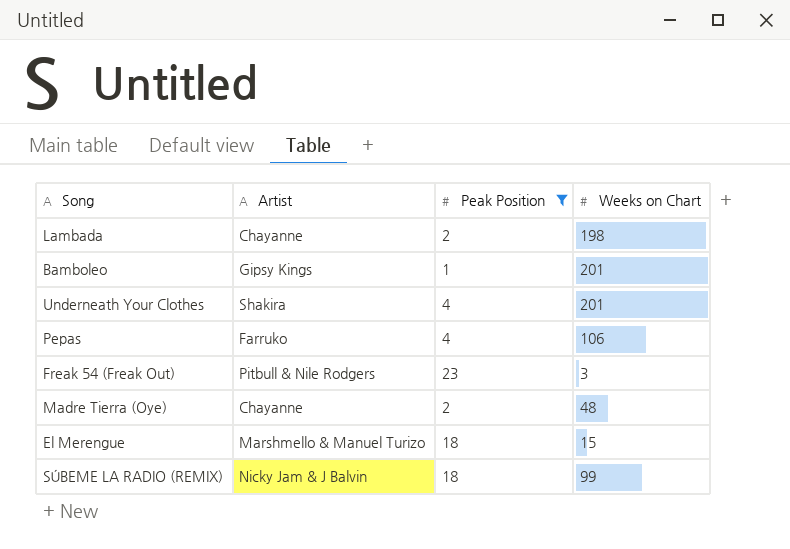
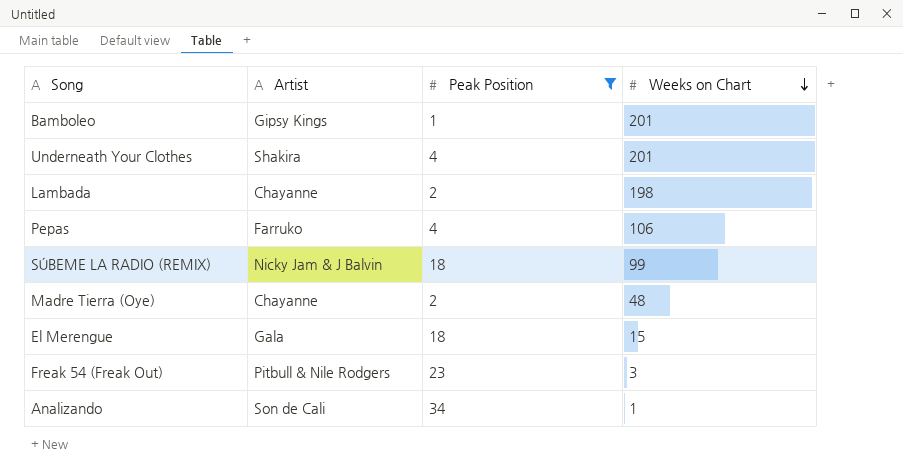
row order: none -> Weeks on Chart descending
El Merengue | Artist: Marshmello & Manuel Turizo -> Gala
row Analizando: none -> Son de Cali | 34 | 1

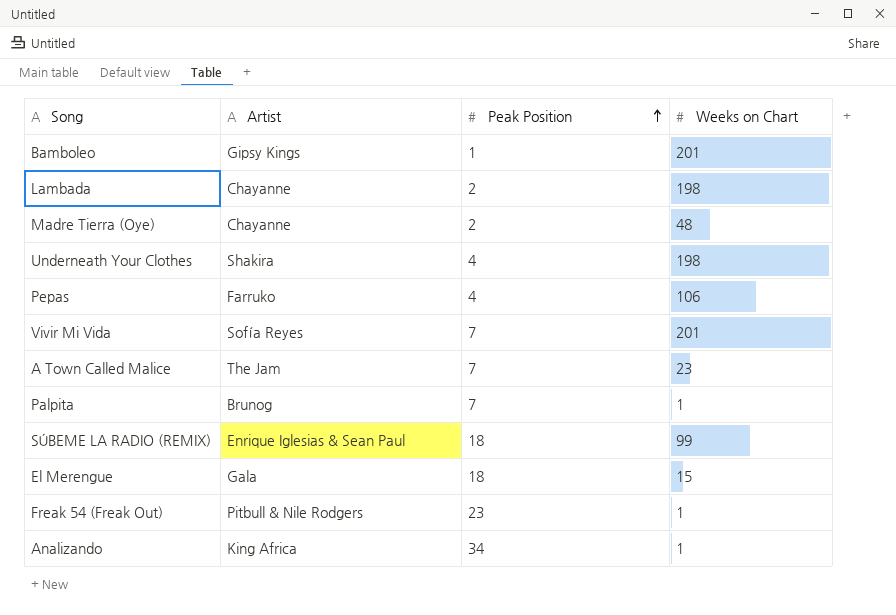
filter: Peak Position != 7 -> none
row order: Weeks on Chart descending -> Peak Position ascending
Underneath Your Clothes | Weeks on Chart: 201 -> 198
SÚBEME LA RADIO (REMIX) | Artist: Nicky Jam & J Balvin -> Enrique Iglesias & Sean Paul
Freak 54 (Freak Out) | Weeks on Chart: 3 -> 1
Analizando | Artist: Son de Cali -> King Africa

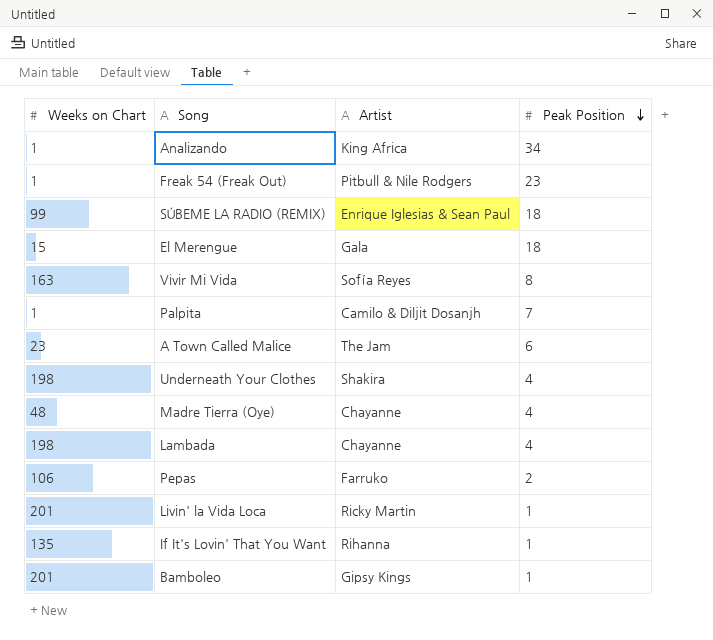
row order: Peak Position ascending -> Peak Position descending
column Weeks on Chart | position: 4 -> 1
Vivir Mi Vida | Weeks on Chart: 201 -> 163
Vivir Mi Vida | Peak Position: 7 -> 8
Palpita | Artist: Brunog -> Camilo & Diljit Dosanjh
A Town Called Malice | Peak Position: 7 -> 6
Madre Tierra (Oye) | Peak Position: 2 -> 4
Lambada | Peak Position: 2 -> 4
Pepas | Peak Position: 4 -> 2
row Livin' la Vida Loca: none -> 201 | Ricky Martin | 1
row If It's Lovin' That You Want: none -> 135 | Rihanna | 1

